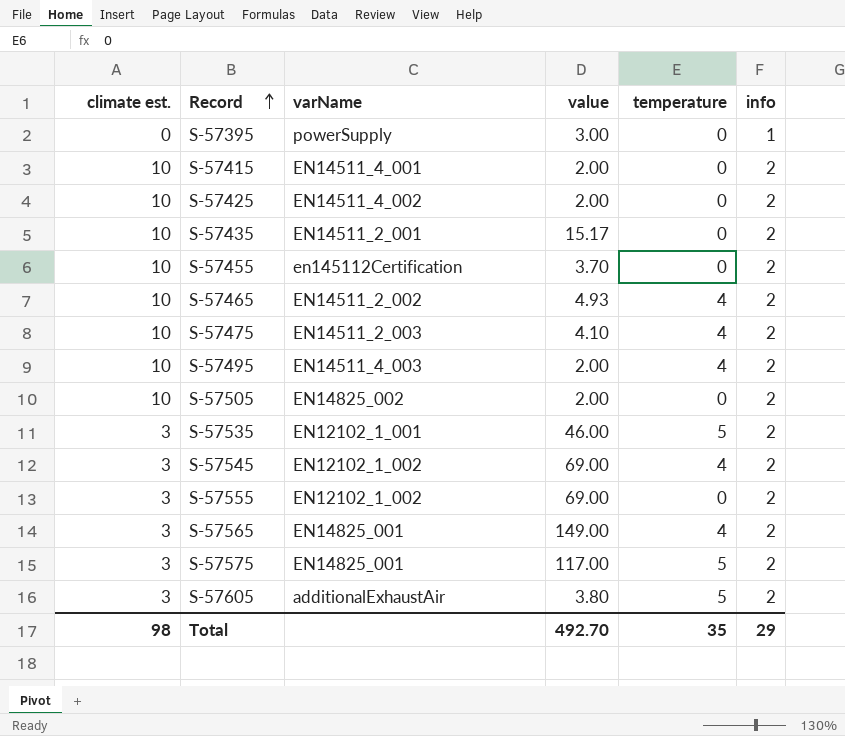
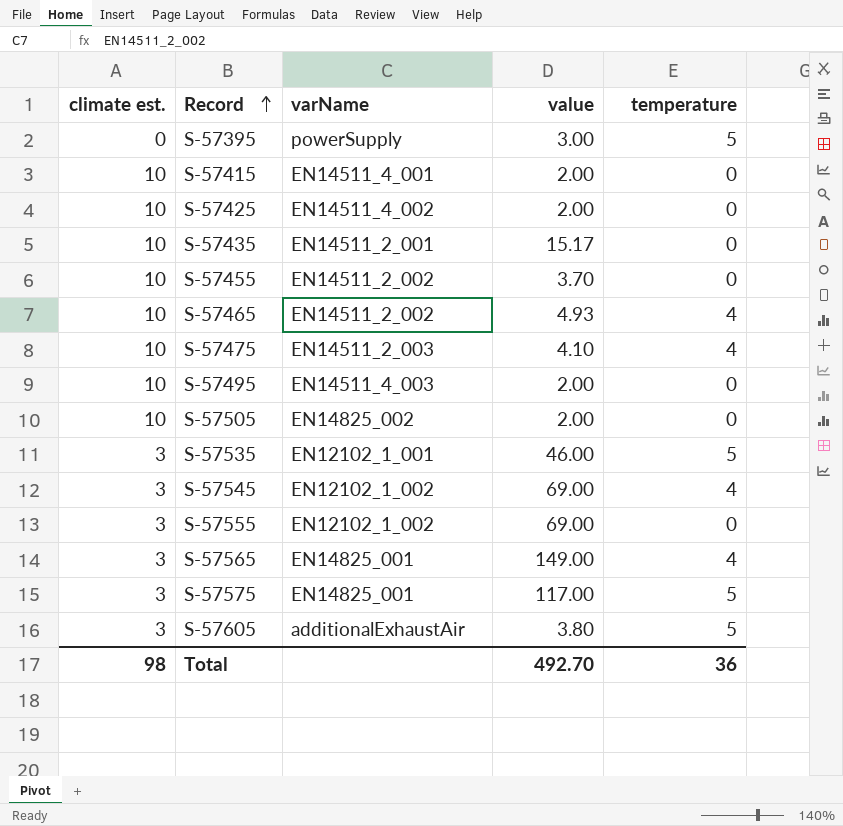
column info | position: 6 -> none
S-57395 | temperature: 0 -> 5
S-57455 | varName: en145112Certification -> EN14511_2_002
S-57495 | temperature: 4 -> 0
Total | temperature: 35 -> 36

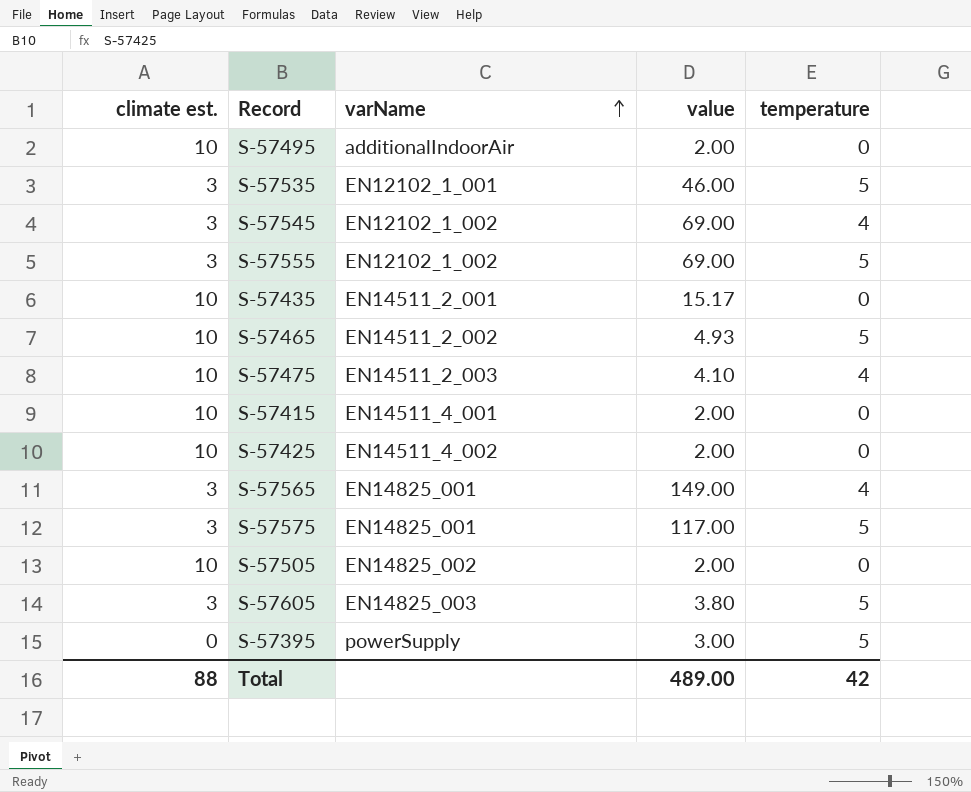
row order: Record ascending -> varName ascending
row S-57455: 10 | EN14511_2_002 | 3.70 | 0 -> none
S-57495 | varName: EN14511_4_003 -> additionalIndoorAir
S-57555 | temperature: 0 -> 5
S-57465 | temperature: 4 -> 5
S-57605 | varName: additionalExhaustAir -> EN14825_003
Total | climate est.: 98 -> 88
Total | value: 492.70 -> 489.00
Total | temperature: 36 -> 42

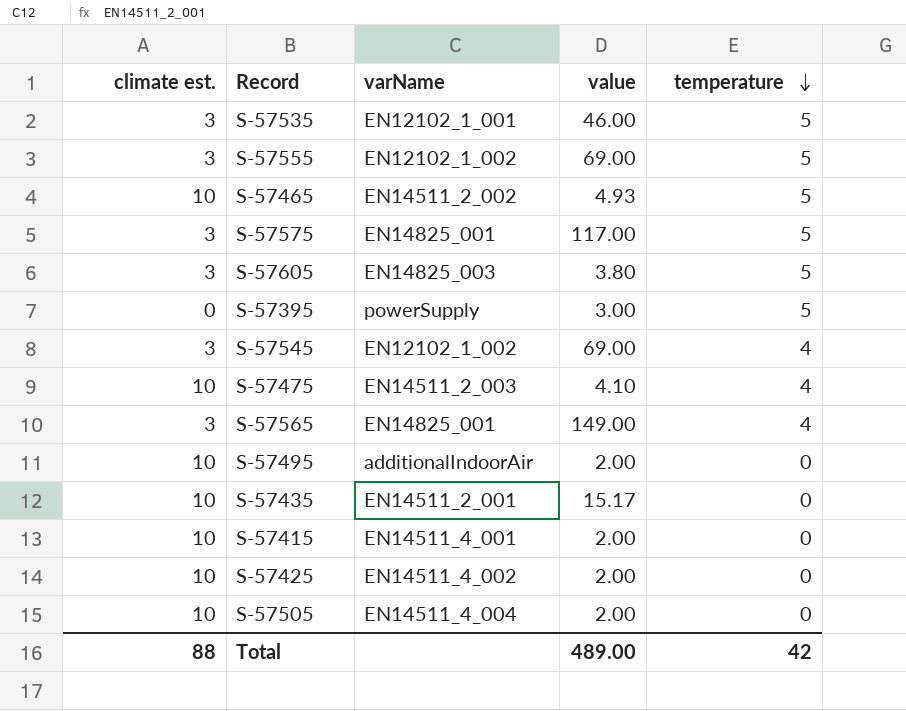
row order: varName ascending -> temperature descending
S-57505 | varName: EN14825_002 -> EN14511_4_004

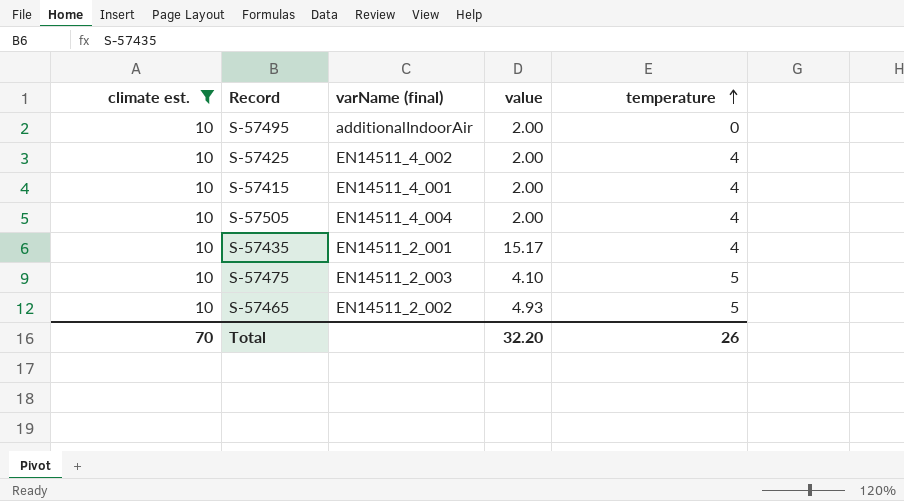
filter: none -> climate est. = 10
row order: temperature descending -> temperature ascending
column name: varName -> varName (final)
S-57425 | temperature: 0 -> 4
S-57415 | temperature: 0 -> 4
S-57505 | temperature: 0 -> 4
S-57435 | temperature: 0 -> 4
S-57475 | temperature: 4 -> 5
Total | climate est.: 88 -> 70
Total | value: 489.00 -> 32.20
Total | temperature: 42 -> 26

